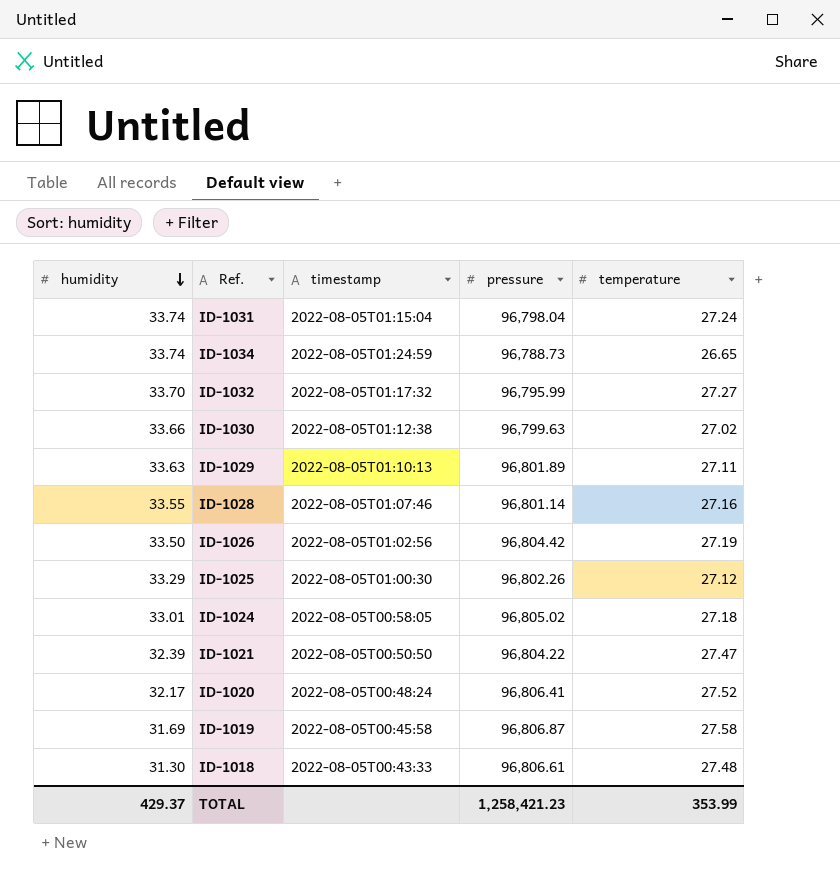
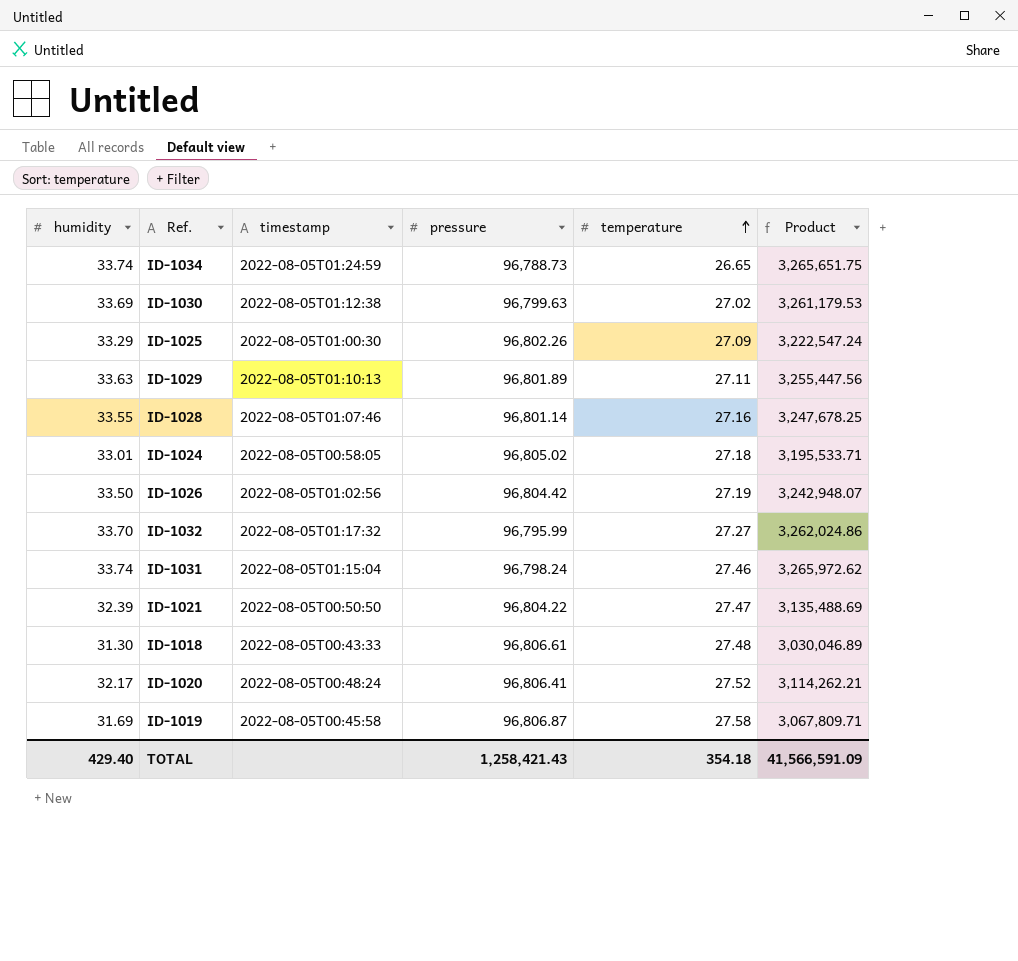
row order: humidity descending -> temperature ascending
column Product | formula: none -> [humidity] * [pressure]
ID-1030 | humidity: 33.66 -> 33.69
ID-1025 | temperature: 27.12 -> 27.09
ID-1031 | pressure: 96,798.04 -> 96,798.24
ID-1031 | temperature: 27.24 -> 27.46
TOTAL | humidity: 429.37 -> 429.40
TOTAL | pressure: 1,258,421.23 -> 1,258,421.43
TOTAL | temperature: 353.99 -> 354.18

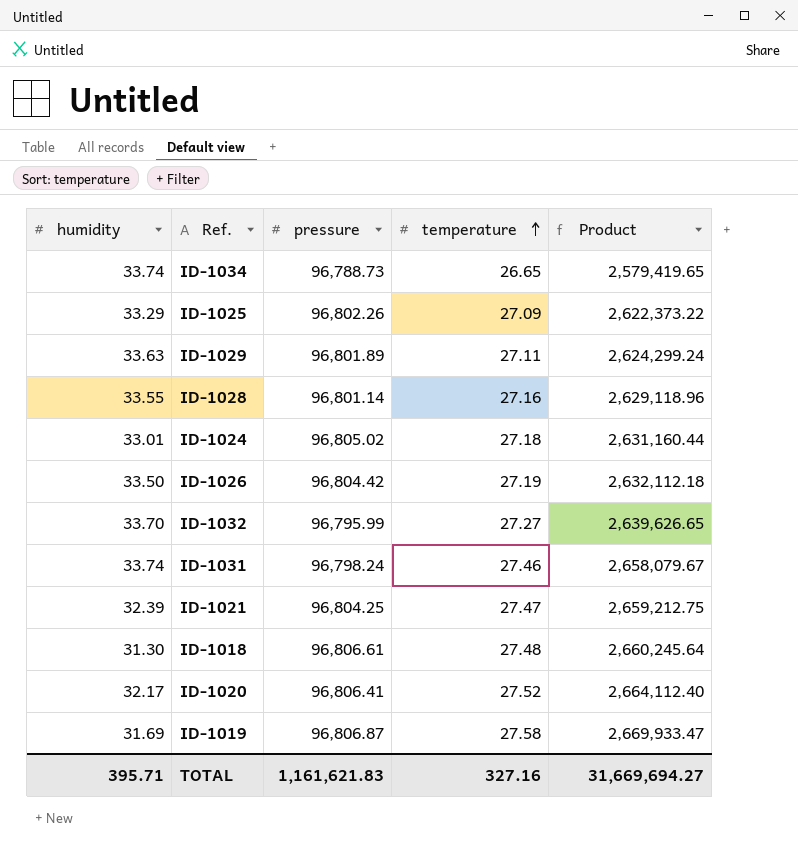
column timestamp | position: 3 -> none
column Product | formula: [humidity] * [pressure] -> [pressure] * [temperature]
row ID-1030: 33.69 | 2022-08-05T01:12:38 | 96,799.63 | 27.02 | 3,261,179.53 -> none
ID-1021 | pressure: 96,804.22 -> 96,804.25
TOTAL | humidity: 429.40 -> 395.71
TOTAL | pressure: 1,258,421.43 -> 1,161,621.83
TOTAL | temperature: 354.18 -> 327.16
TOTAL | Product: 41,566,591.09 -> 31,669,694.27

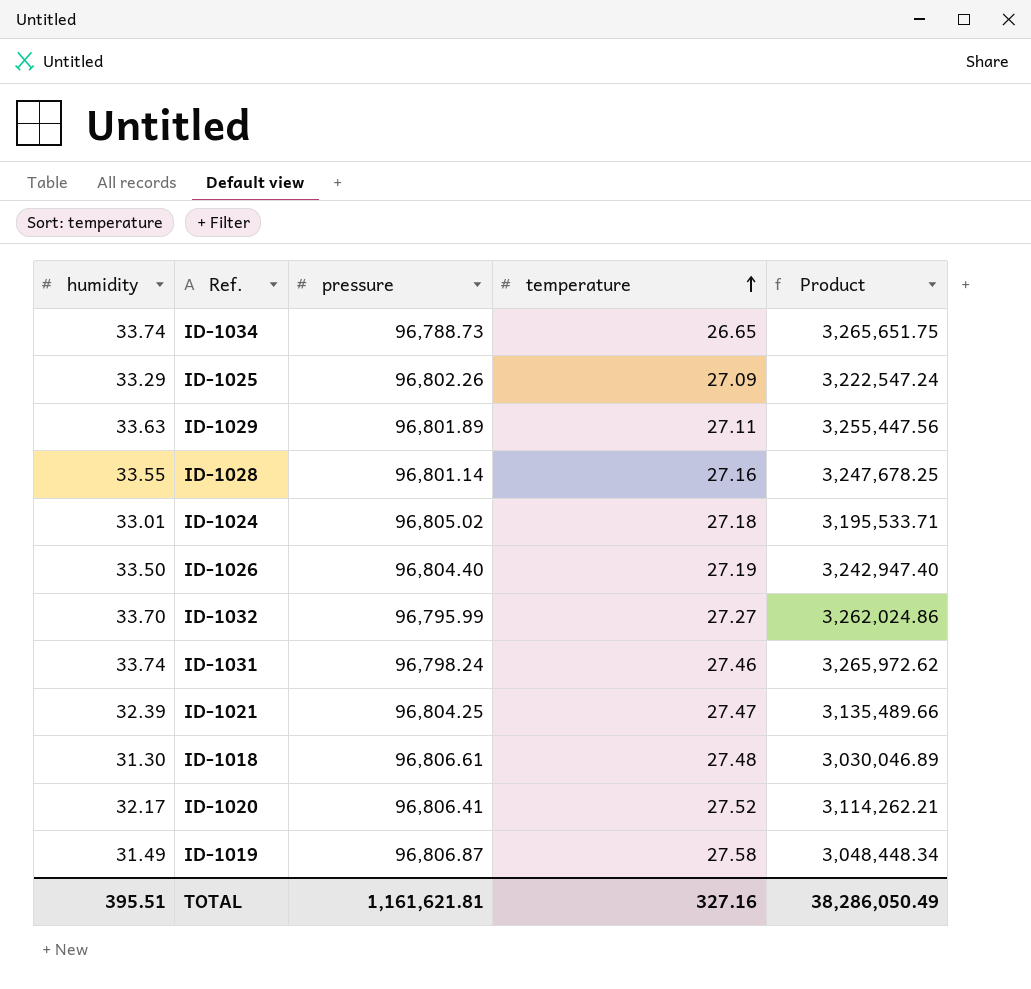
column Product | formula: [pressure] * [temperature] -> [humidity] * [pressure]
ID-1026 | pressure: 96,804.42 -> 96,804.40
ID-1019 | humidity: 31.69 -> 31.49
TOTAL | humidity: 395.71 -> 395.51
TOTAL | pressure: 1,161,621.83 -> 1,161,621.81
TOTAL | Product: 31,669,694.27 -> 38,286,050.49

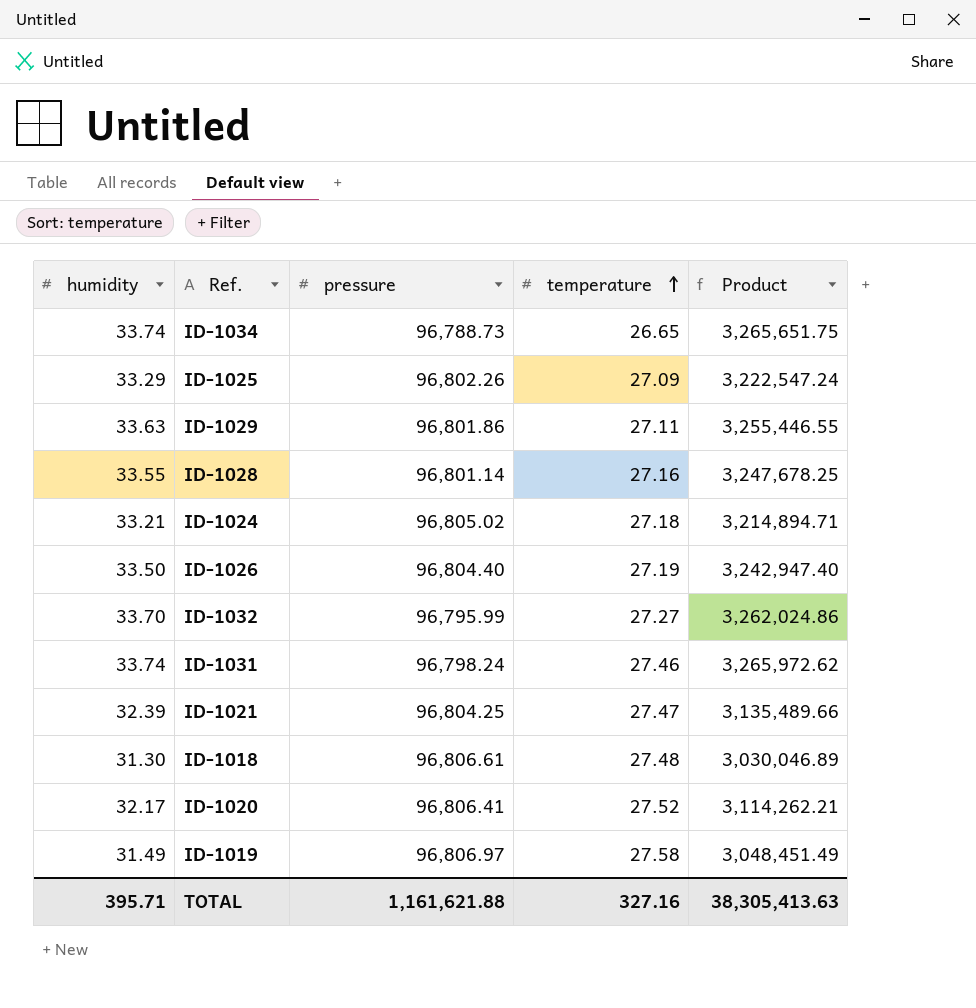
ID-1029 | pressure: 96,801.89 -> 96,801.86
ID-1029 | Product: 3,255,447.56 -> 3,255,446.55
ID-1024 | humidity: 33.01 -> 33.21
ID-1024 | Product: 3,195,533.71 -> 3,214,894.71
ID-1019 | pressure: 96,806.87 -> 96,806.97
ID-1019 | Product: 3,048,448.34 -> 3,048,451.49
TOTAL | humidity: 395.51 -> 395.71
TOTAL | pressure: 1,161,621.81 -> 1,161,621.88
TOTAL | Product: 38,286,050.49 -> 38,305,413.63

